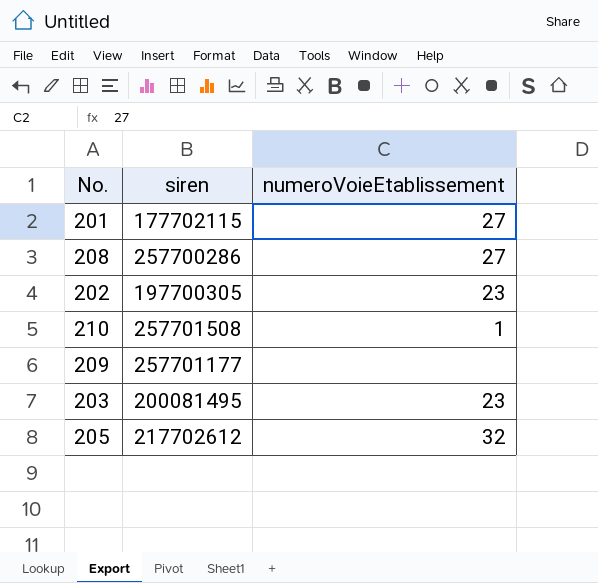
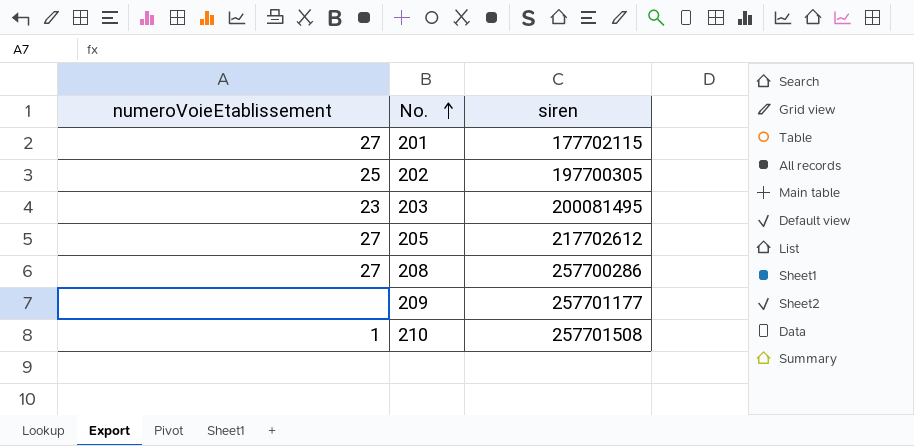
row order: none -> No. ascending
column numeroVoieEtablissement | position: 3 -> 1
202 | numeroVoieEtablissement: 23 -> 25
205 | numeroVoieEtablissement: 32 -> 27

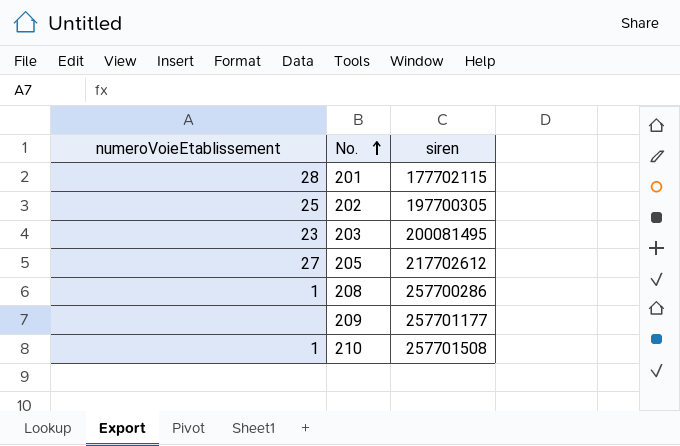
201 | numeroVoieEtablissement: 27 -> 28
208 | numeroVoieEtablissement: 27 -> 1

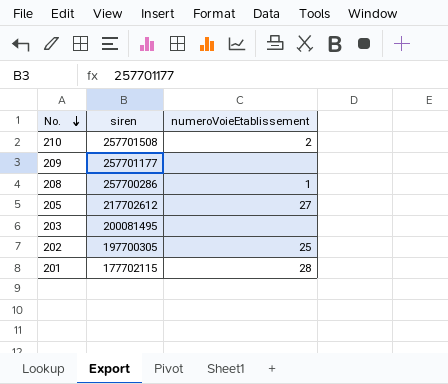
row order: No. ascending -> No. descending
column numeroVoieEtablissement | position: 1 -> 3
210 | numeroVoieEtablissement: 1 -> 2
203 | numeroVoieEtablissement: 23 -> none

